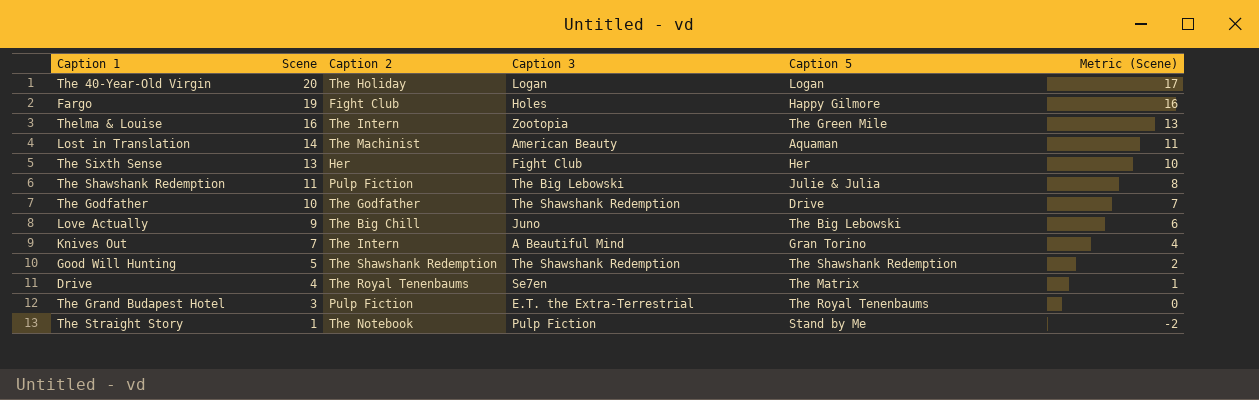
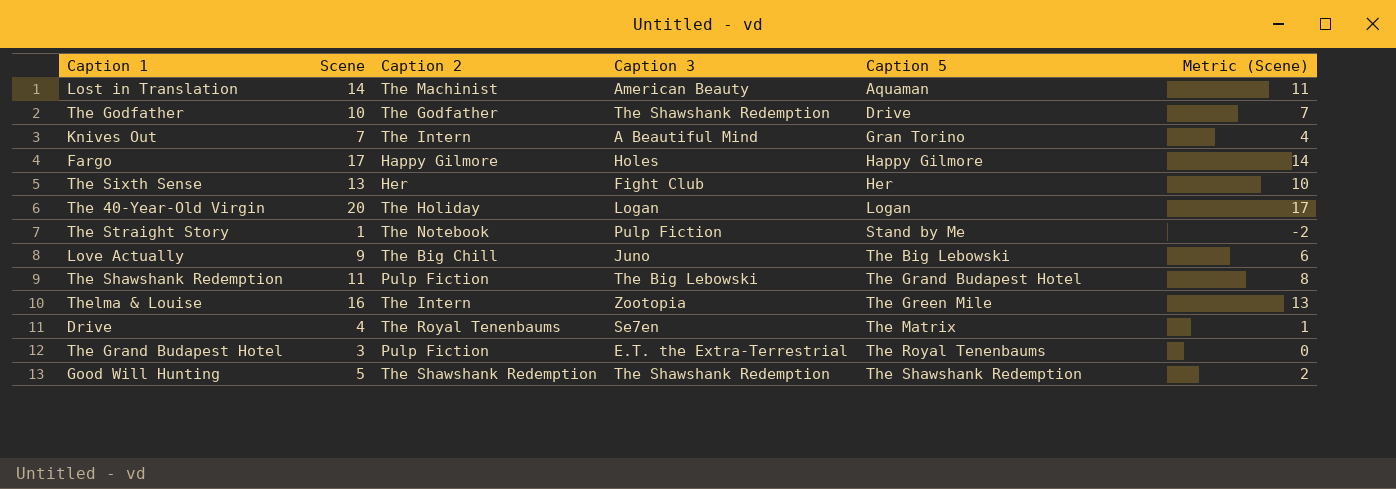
row order: Scene descending -> Caption 5 ascending
Fargo | Scene: 19 -> 17
Fargo | Caption 2: Fight Club -> Happy Gilmore
Fargo | Metric (Scene): 16 -> 14
The Shawshank Redemption | Caption 5: Julie & Julia -> The Grand Budapest Hotel

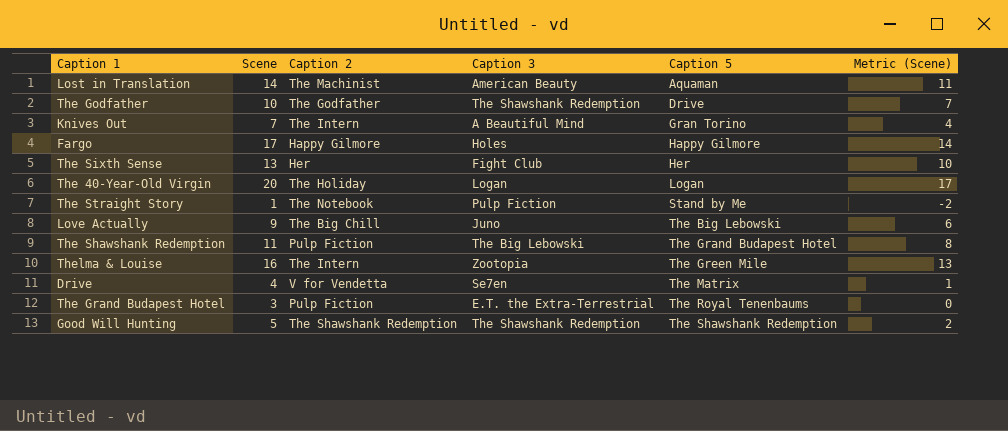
Drive | Caption 2: The Royal Tenenbaums -> V for Vendetta

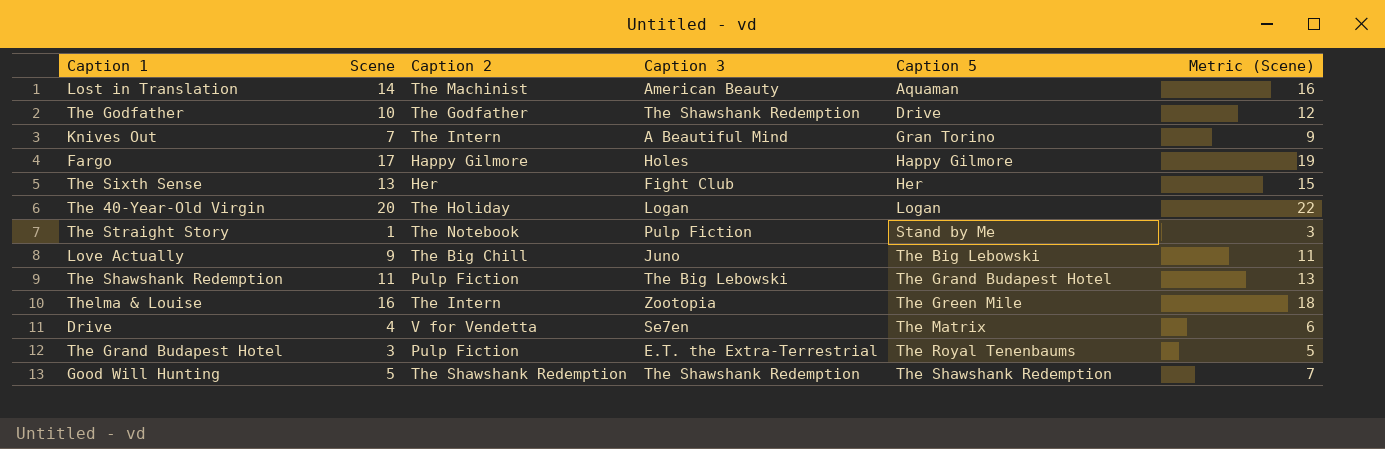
column Metric (Scene) | formula: [Scene] - 3 -> [Scene] + 2

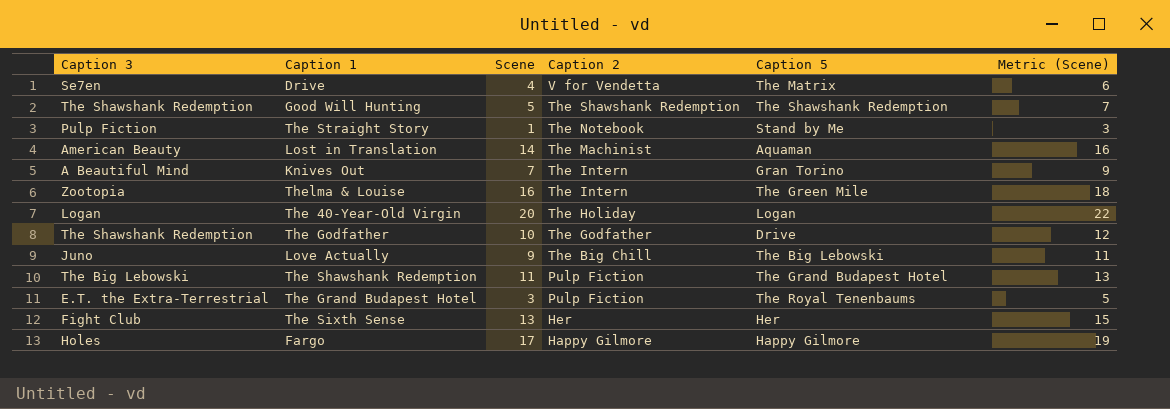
row order: Caption 5 ascending -> Caption 2 descending
column Caption 3 | position: 4 -> 1

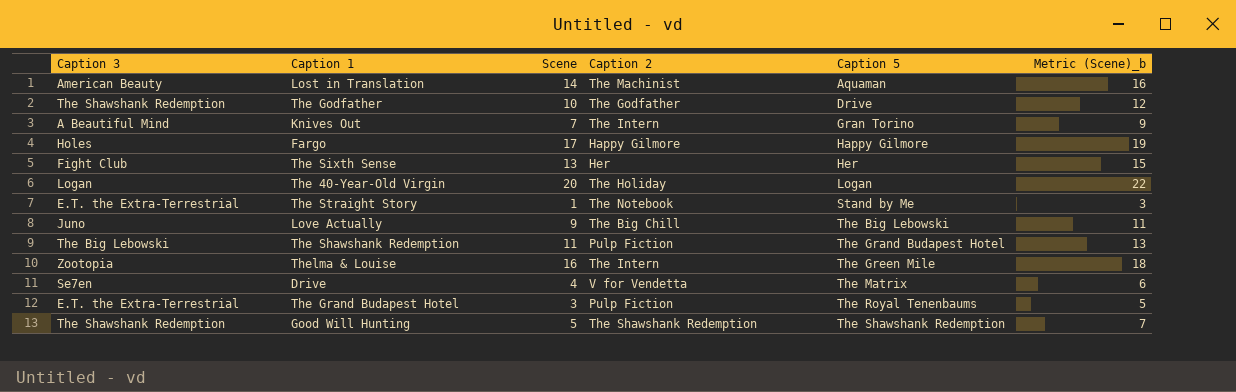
row order: Caption 2 descending -> Caption 5 ascending
column name: Metric (Scene) -> Metric (Scene)_b
The Straight Story | Caption 3: Pulp Fiction -> E.T. the Extra-Terrestrial

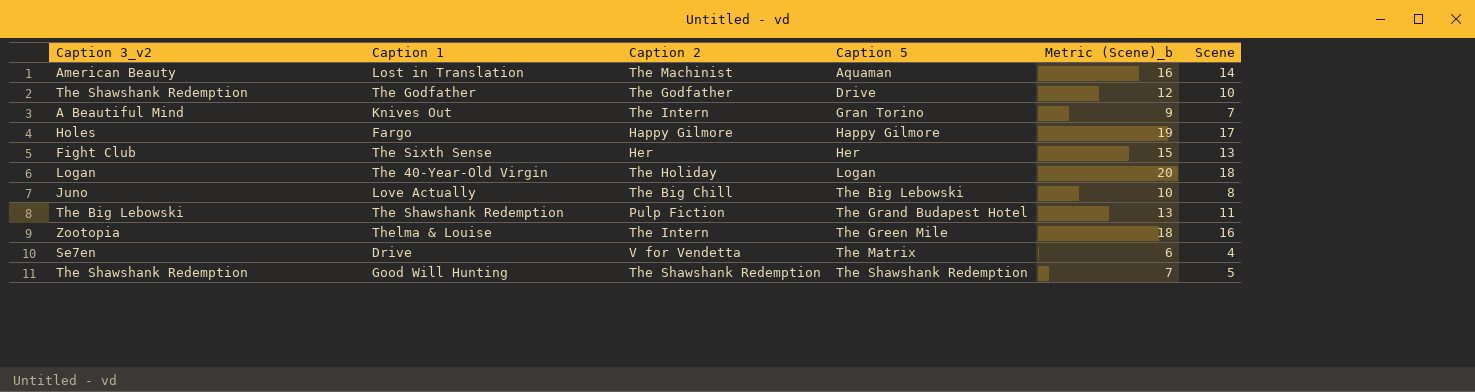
column name: Caption 3 -> Caption 3_v2
column Scene | position: 3 -> 6
row The Straight Story: E.T. the Extra-Terrestrial | 1 | The Notebook | Stand by Me | 3 -> none
row The Grand Budapest Hotel: E.T. the Extra-Terrestrial | 3 | Pulp Fiction | The Royal Tenenbaums | 5 -> none
The 40-Year-Old Virgin | Metric (Scene)_b: 22 -> 20
The 40-Year-Old Virgin | Scene: 20 -> 18
Love Actually | Metric (Scene)_b: 11 -> 10
Love Actually | Scene: 9 -> 8

